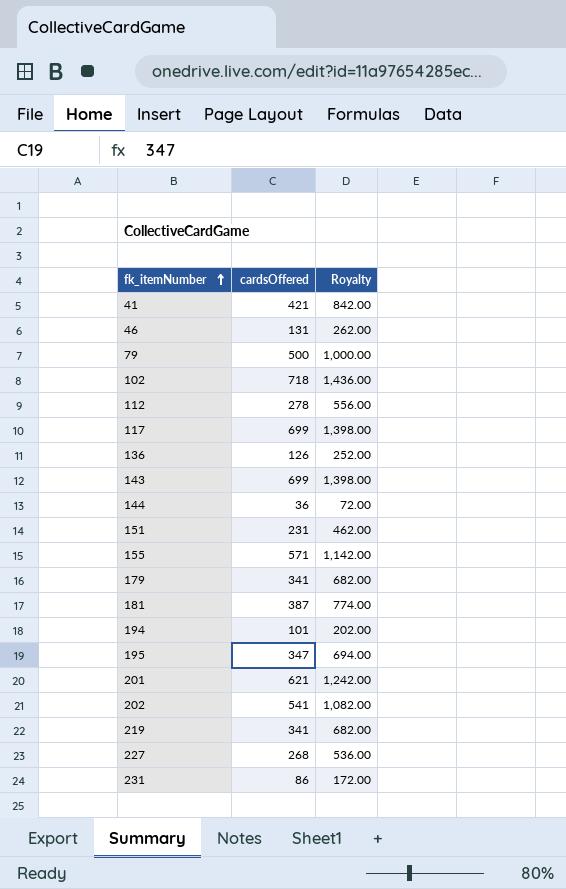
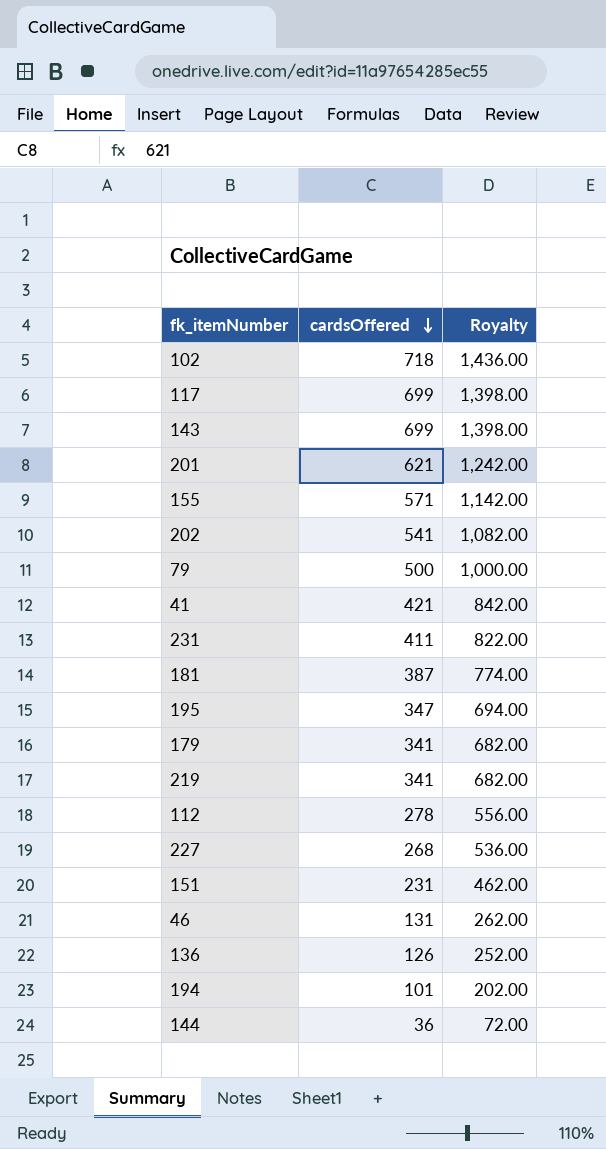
row order: fk_itemNumber ascending -> cardsOffered descending
231 | cardsOffered: 86 -> 411
231 | Royalty: 172.00 -> 822.00

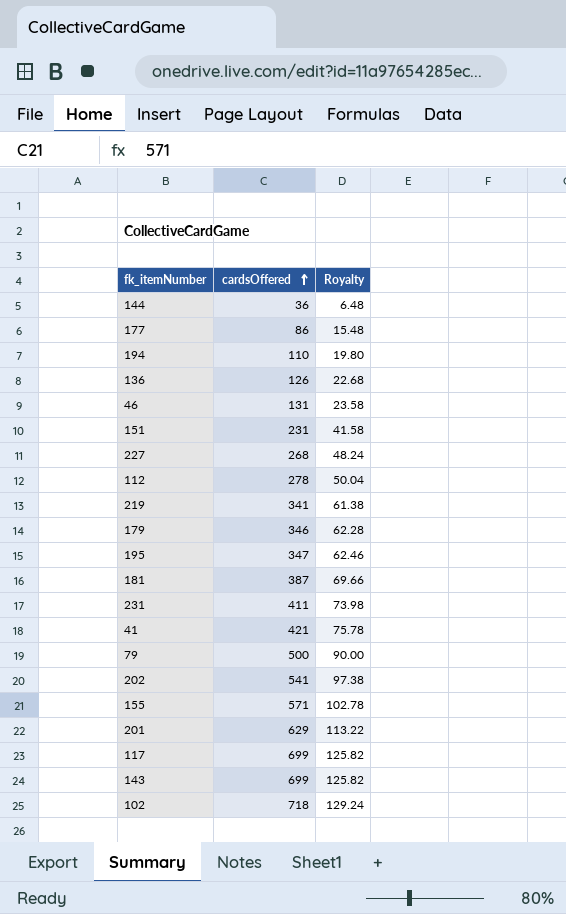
row order: cardsOffered descending -> cardsOffered ascending
column Royalty | formula: [cardsOffered] * 2 -> [cardsOffered] * 0.18
row 177: none -> 86 | 15.48
194 | cardsOffered: 101 -> 110
179 | cardsOffered: 341 -> 346
201 | cardsOffered: 621 -> 629

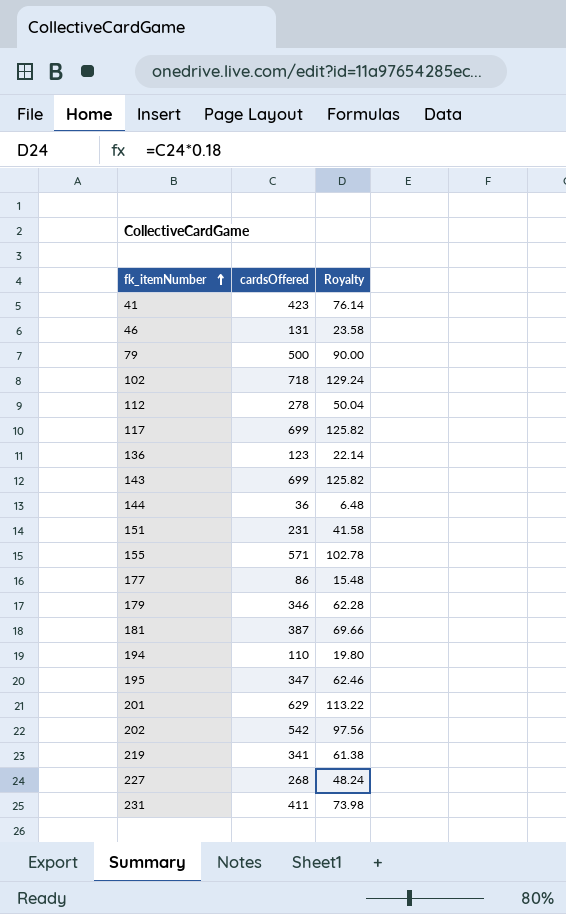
row order: cardsOffered ascending -> fk_itemNumber ascending
41 | cardsOffered: 421 -> 423
41 | Royalty: 75.78 -> 76.14
136 | cardsOffered: 126 -> 123
136 | Royalty: 22.68 -> 22.14
202 | cardsOffered: 541 -> 542
202 | Royalty: 97.38 -> 97.56

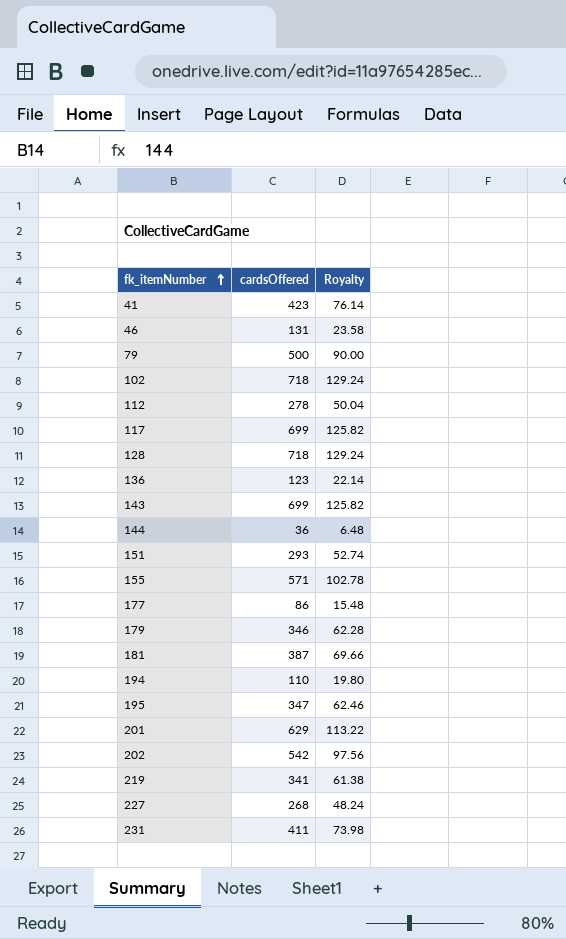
row 128: none -> 718 | 129.24
151 | cardsOffered: 231 -> 293
151 | Royalty: 41.58 -> 52.74

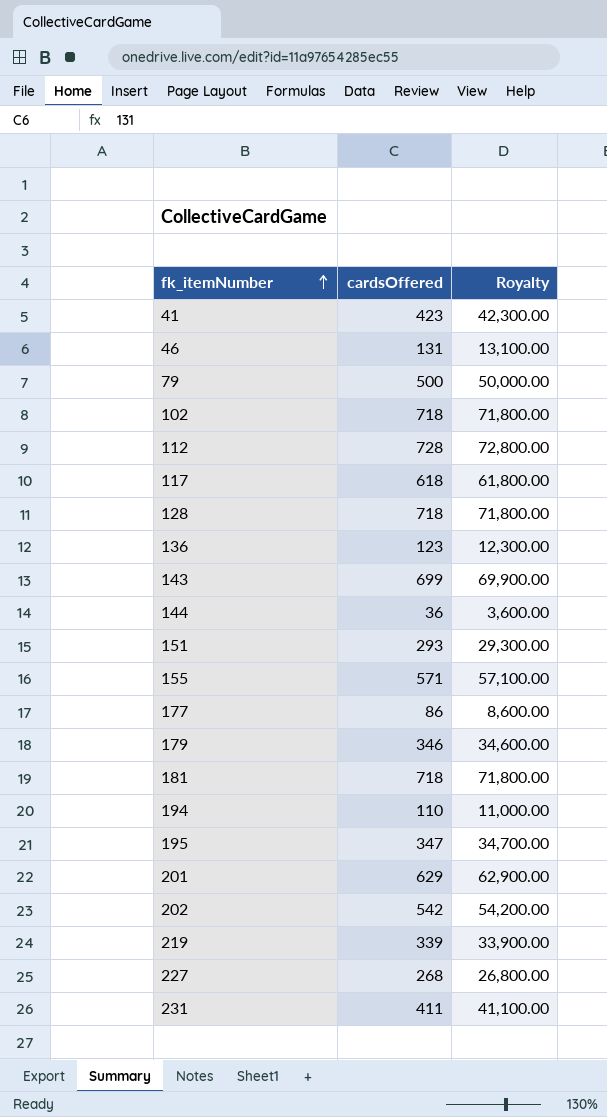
column Royalty | formula: [cardsOffered] * 0.18 -> [cardsOffered] * 100
112 | cardsOffered: 278 -> 728
117 | cardsOffered: 699 -> 618
181 | cardsOffered: 387 -> 718
219 | cardsOffered: 341 -> 339

